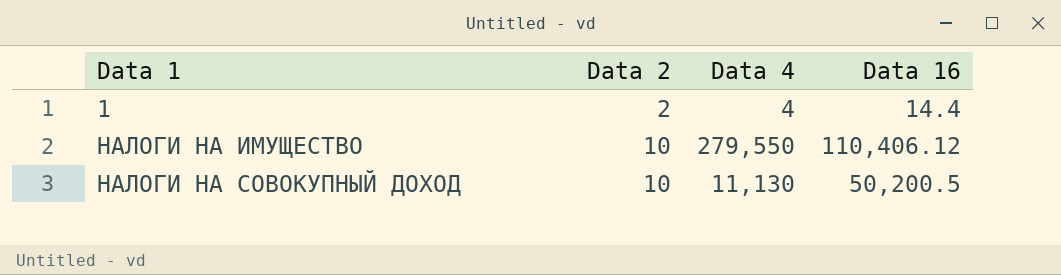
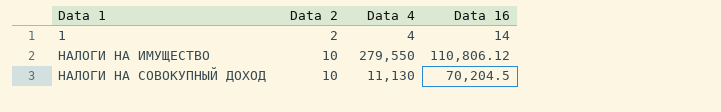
1 | Data 16: 14.4 -> 14
НАЛОГИ НА ИМУЩЕСТВО | Data 16: 110,406.12 -> 110,806.12
НАЛОГИ НА СОВОКУПНЫЙ ДОХОД | Data 16: 50,200.5 -> 70,204.5

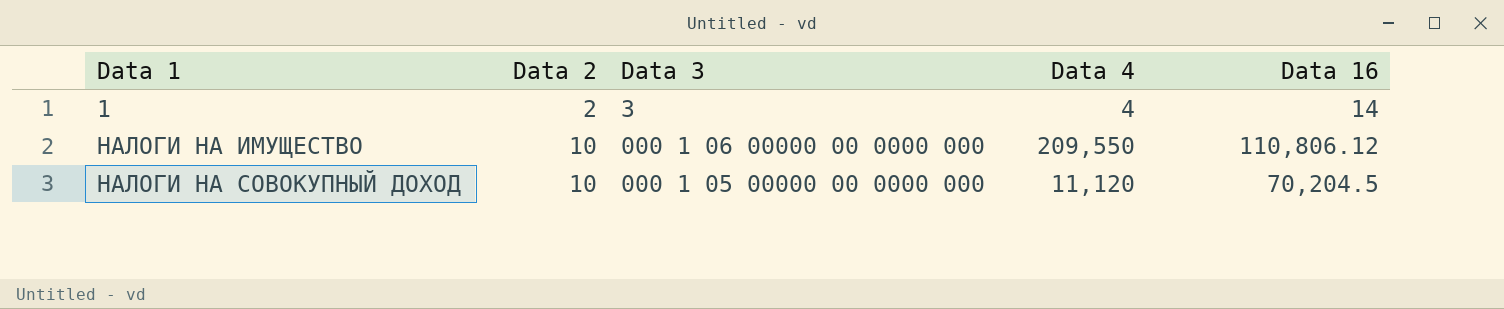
column Data 3 | position: none -> 3
НАЛОГИ НА ИМУЩЕСТВО | Data 4: 279,550 -> 209,550
НАЛОГИ НА СОВОКУПНЫЙ ДОХОД | Data 4: 11,130 -> 11,120

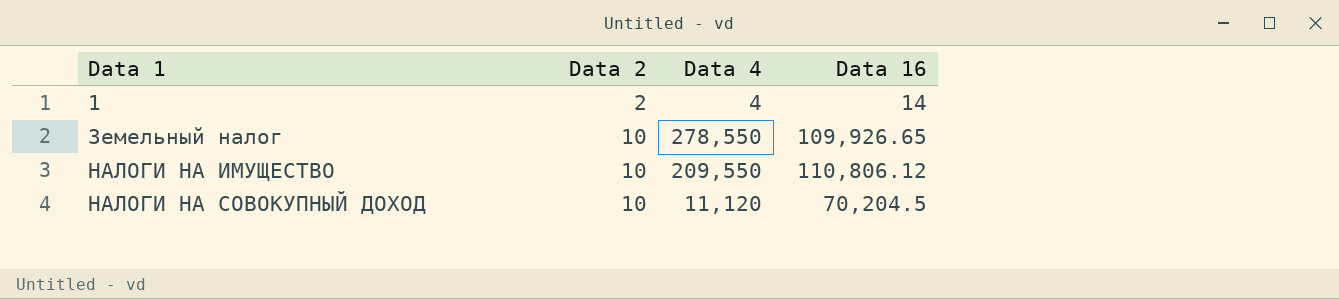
column Data 3 | position: 3 -> none
row Земельный налог: none -> 10 | 278,550 | 109,926.65

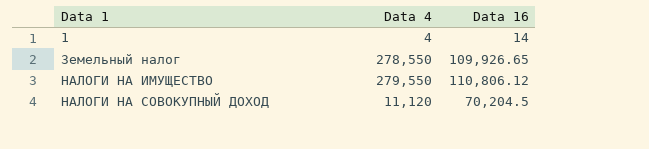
column Data 2 | position: 2 -> none
НАЛОГИ НА ИМУЩЕСТВО | Data 4: 209,550 -> 279,550

